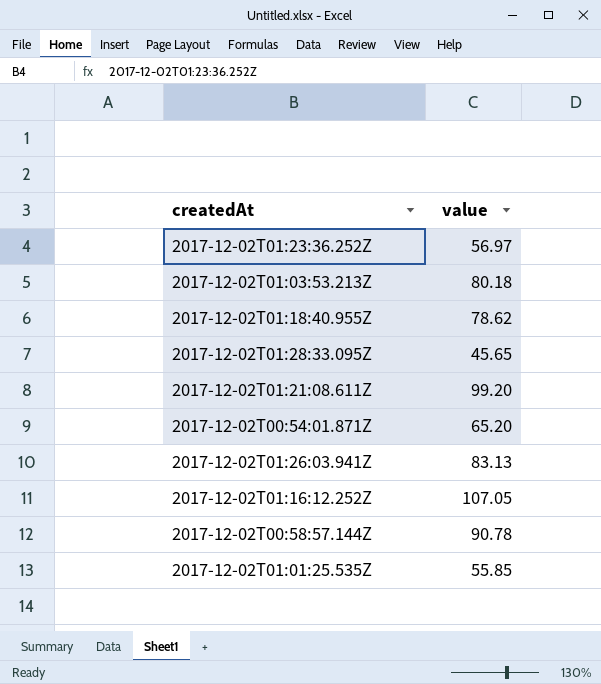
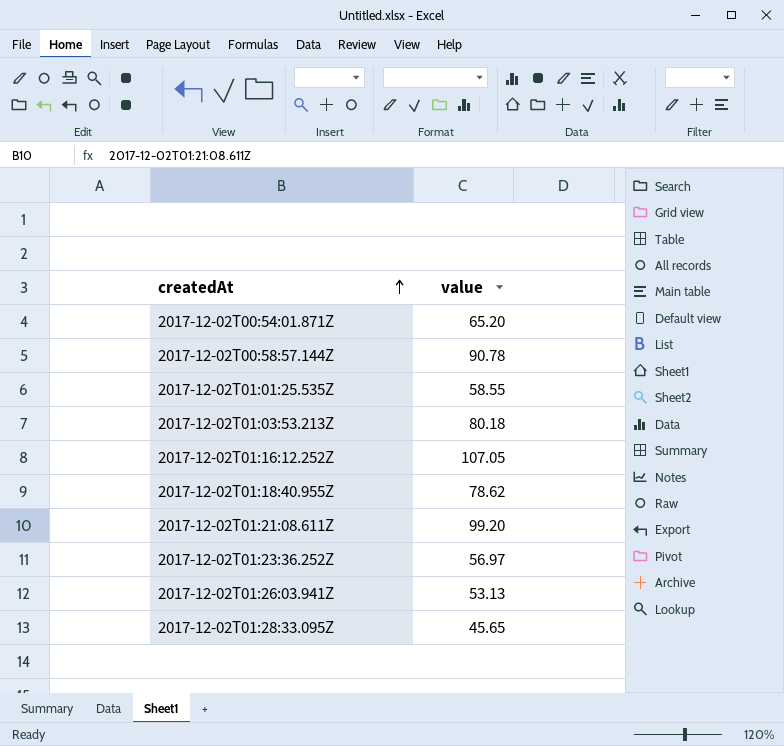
row order: none -> createdAt ascending
2017-12-02T01:01:25.535Z | value: 55.85 -> 58.55
2017-12-02T01:26:03.941Z | value: 83.13 -> 53.13

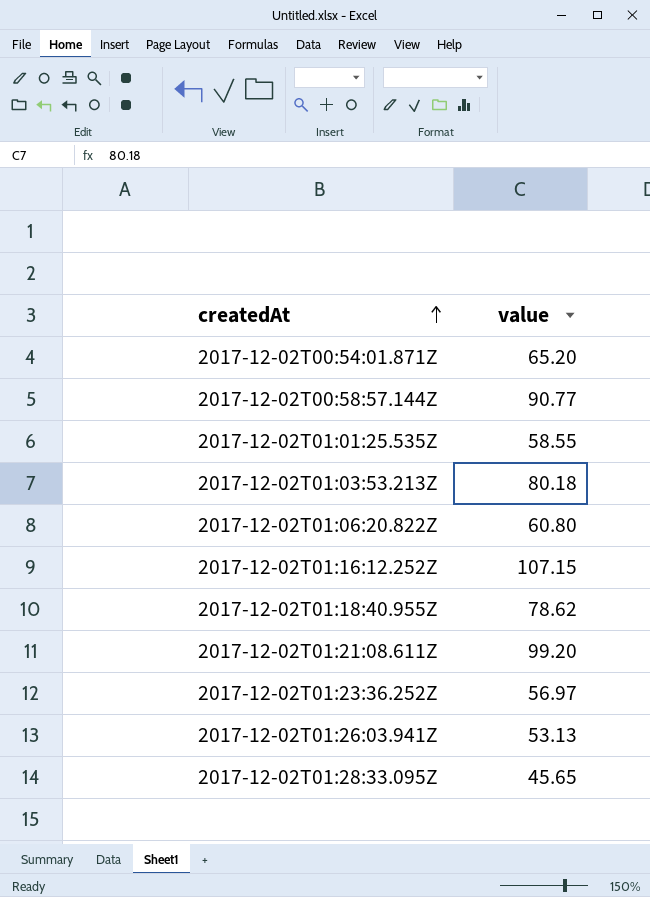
2017-12-02T00:58:57.144Z | value: 90.78 -> 90.77
row 2017-12-02T01:06:20.822Z: none -> 60.80
2017-12-02T01:16:12.252Z | value: 107.05 -> 107.15

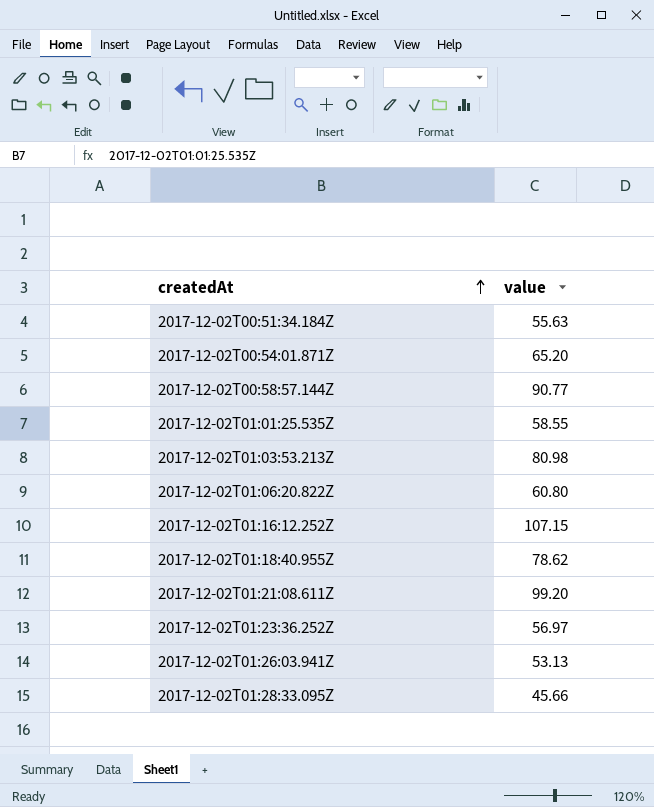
row 2017-12-02T00:51:34.184Z: none -> 55.63
2017-12-02T01:03:53.213Z | value: 80.18 -> 80.98
2017-12-02T01:28:33.095Z | value: 45.65 -> 45.66

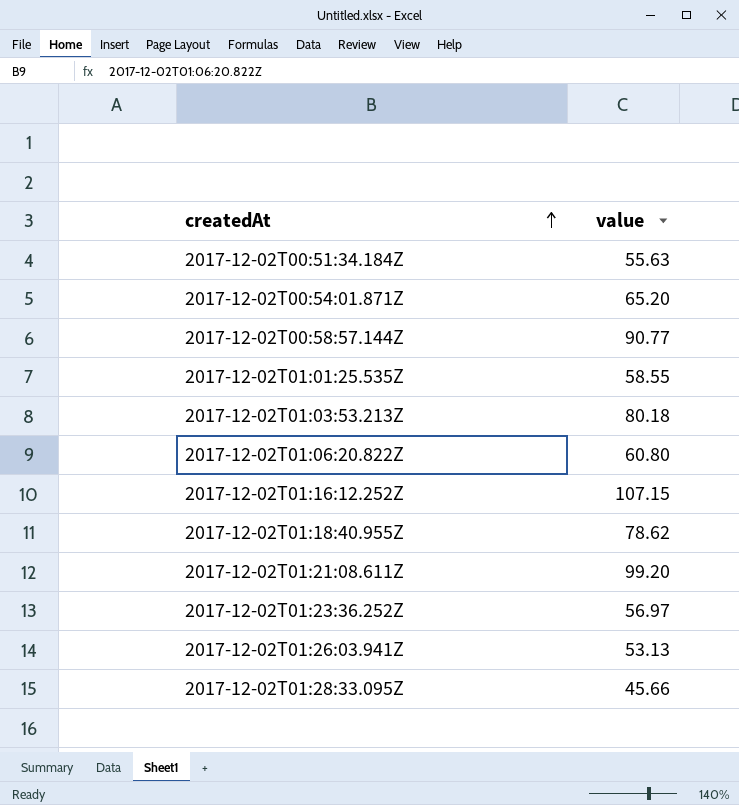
2017-12-02T01:03:53.213Z | value: 80.98 -> 80.18

